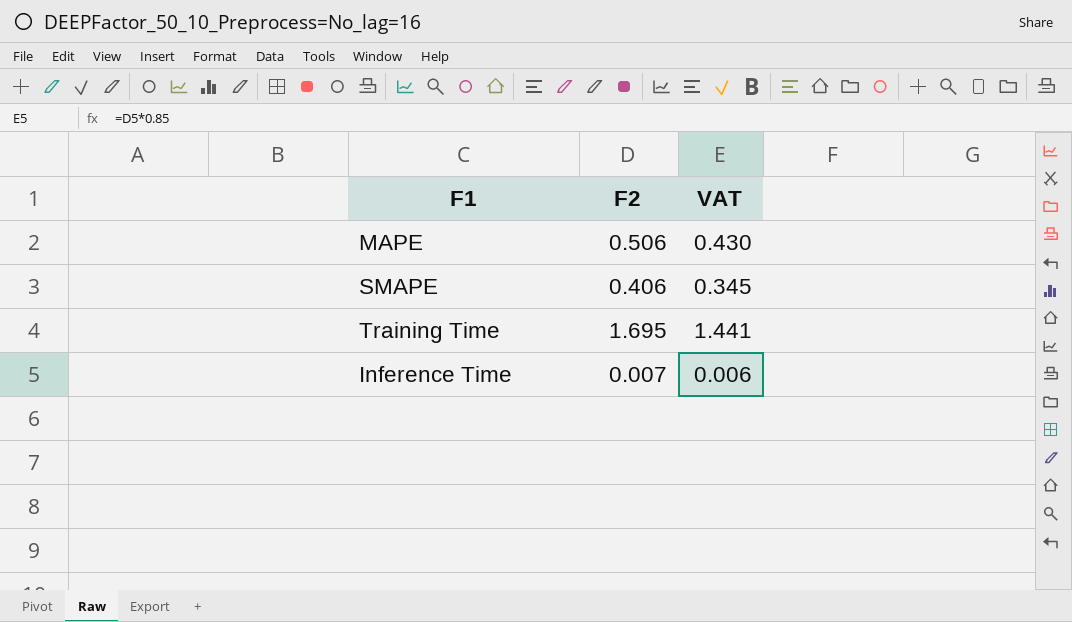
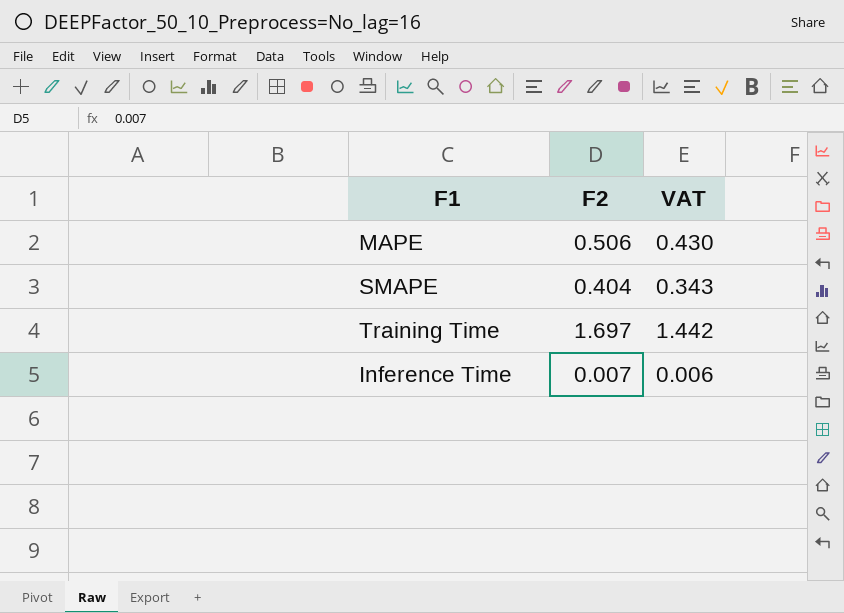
SMAPE | F2: 0.406 -> 0.404
SMAPE | VAT: 0.345 -> 0.343
Training Time | F2: 1.695 -> 1.697
Training Time | VAT: 1.441 -> 1.442

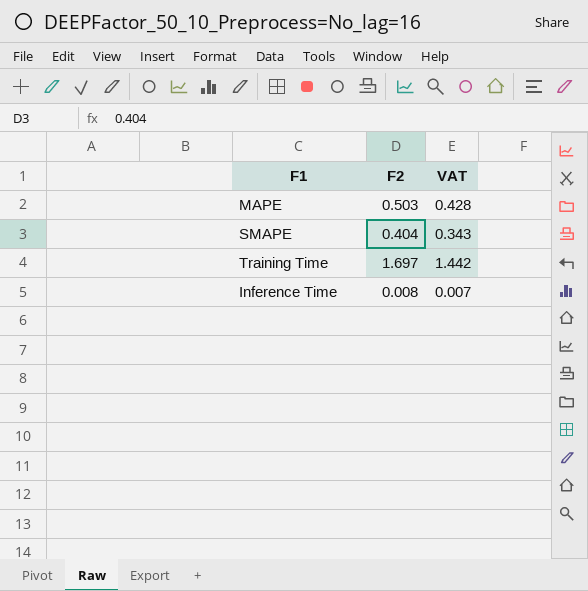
MAPE | F2: 0.506 -> 0.503
MAPE | VAT: 0.430 -> 0.428
Inference Time | F2: 0.007 -> 0.008
Inference Time | VAT: 0.006 -> 0.007

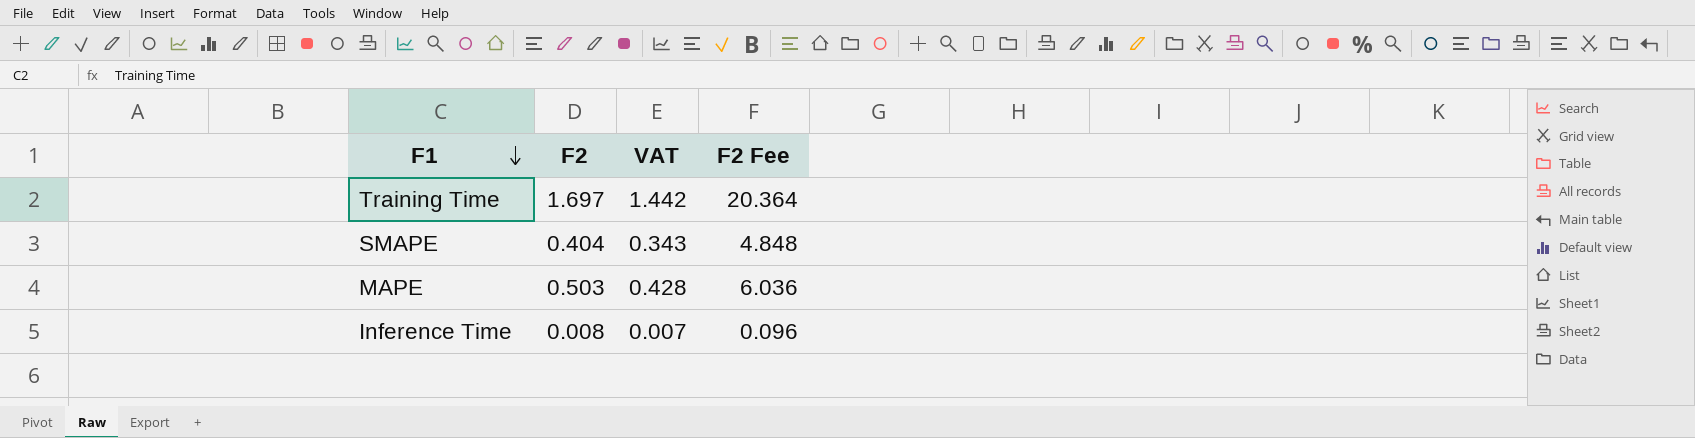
row order: none -> F1 descending
column F2 Fee | formula: none -> [F2] * 12

